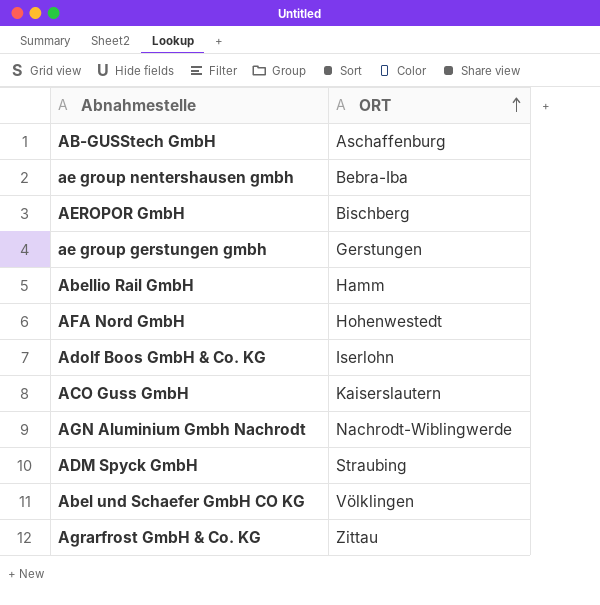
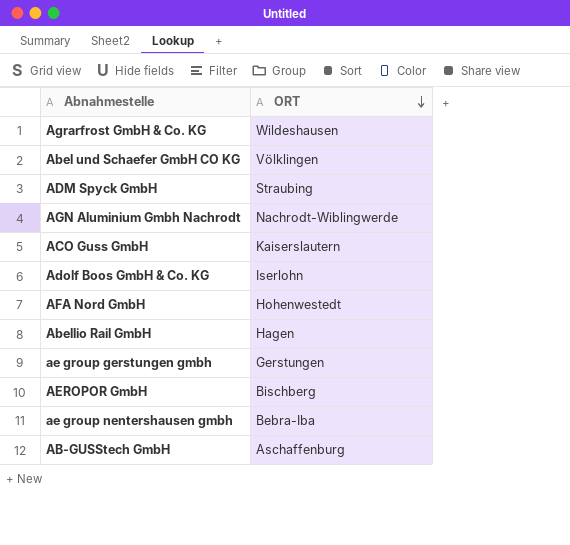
row order: ORT ascending -> ORT descending
Agrarfrost GmbH & Co. KG | ORT: Zittau -> Wildeshausen
Abellio Rail GmbH | ORT: Hamm -> Hagen

